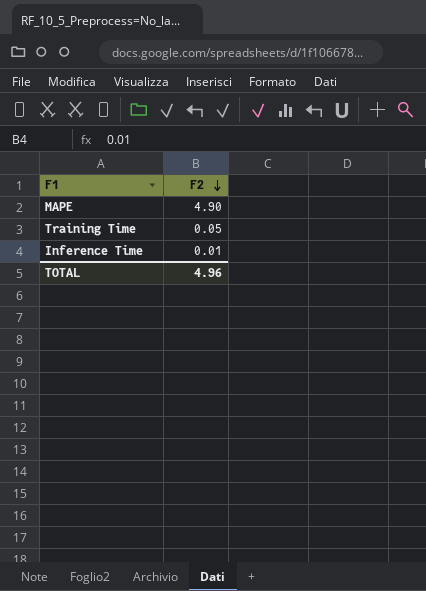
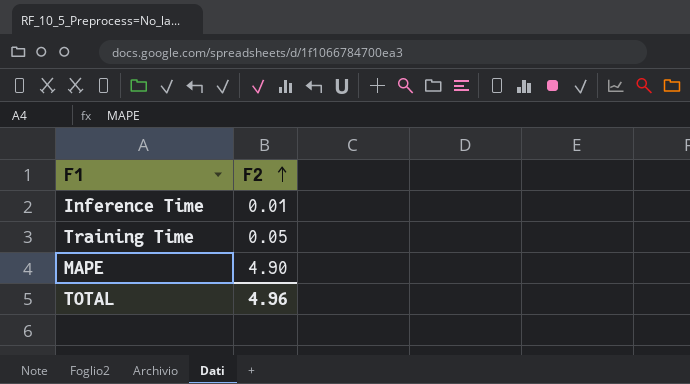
row order: F2 descending -> F2 ascending

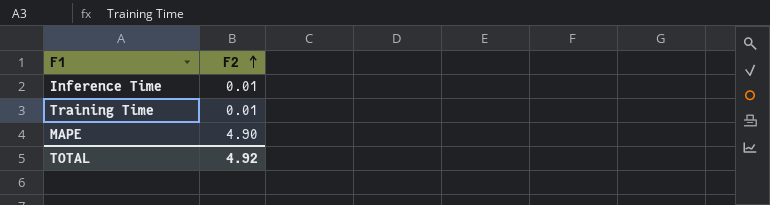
Training Time | F2: 0.05 -> 0.01
TOTAL | F2: 4.96 -> 4.92

